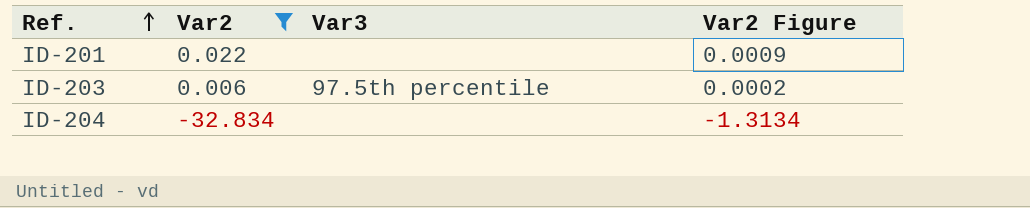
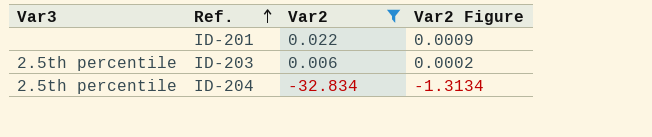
column Var3 | position: 3 -> 1
ID-203 | Var3: 97.5th percentile -> 2.5th percentile
ID-204 | Var3: none -> 2.5th percentile

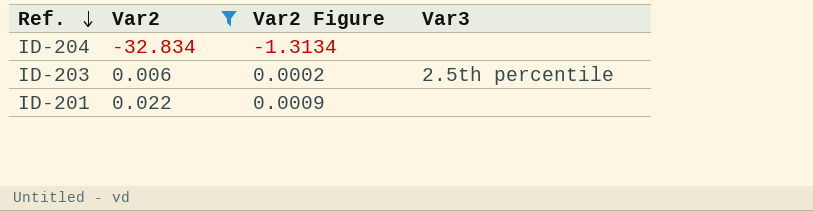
row order: Ref. ascending -> Ref. descending
column Var3 | position: 1 -> 4
ID-204 | Var3: 2.5th percentile -> none

